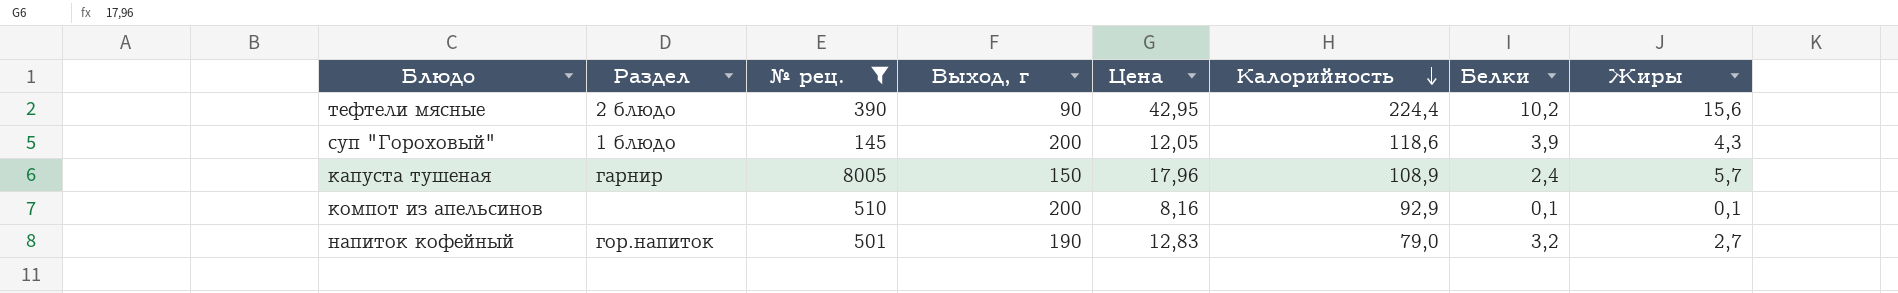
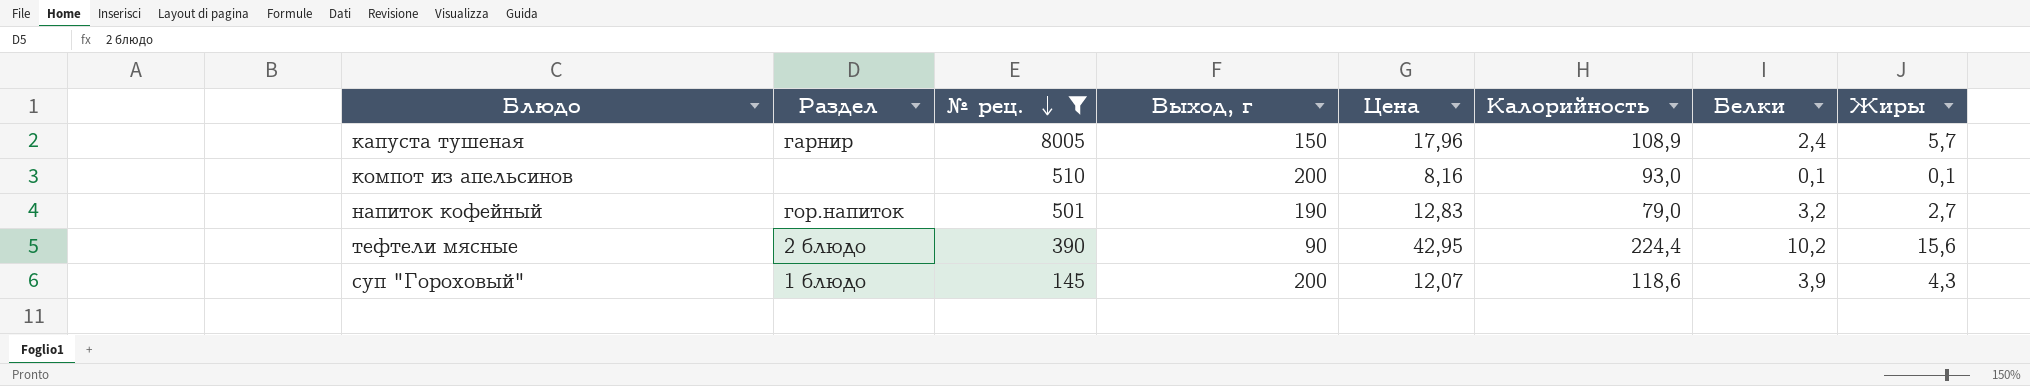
row order: Калорийность descending -> № рец. descending
компот из апельсинов | Калорийность: 92,9 -> 93,0
суп "Гороховый" | Цена: 12,05 -> 12,07

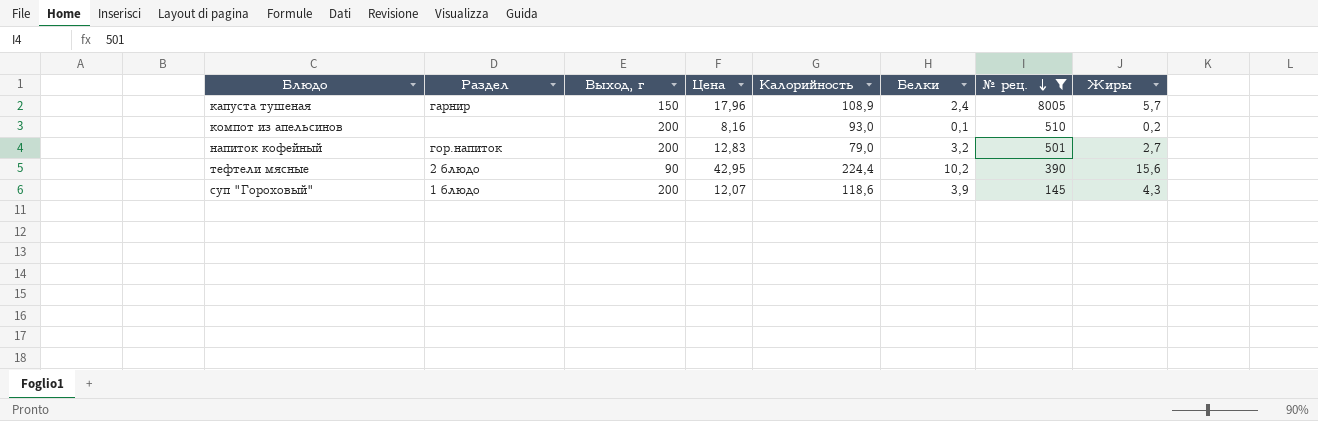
column № рец. | position: 3 -> 7
компот из апельсинов | Жиры: 0,1 -> 0,2
напиток кофейный | Выход, г: 190 -> 200

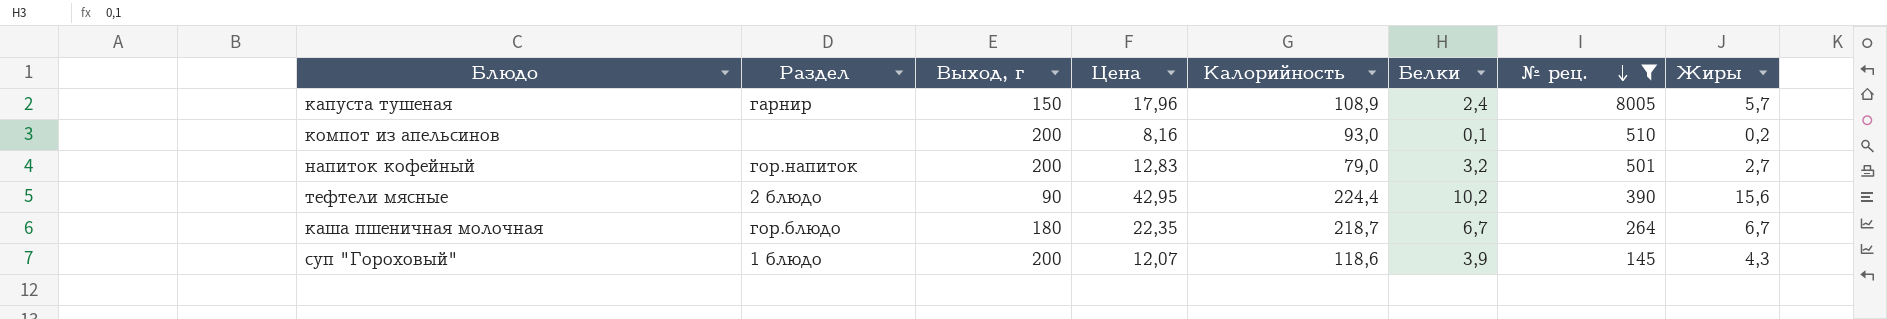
row каша пшеничная молочная: none -> гор.блюдо | 180 | 22,35 | 218,7 | 6,7 | 264 | 6,7

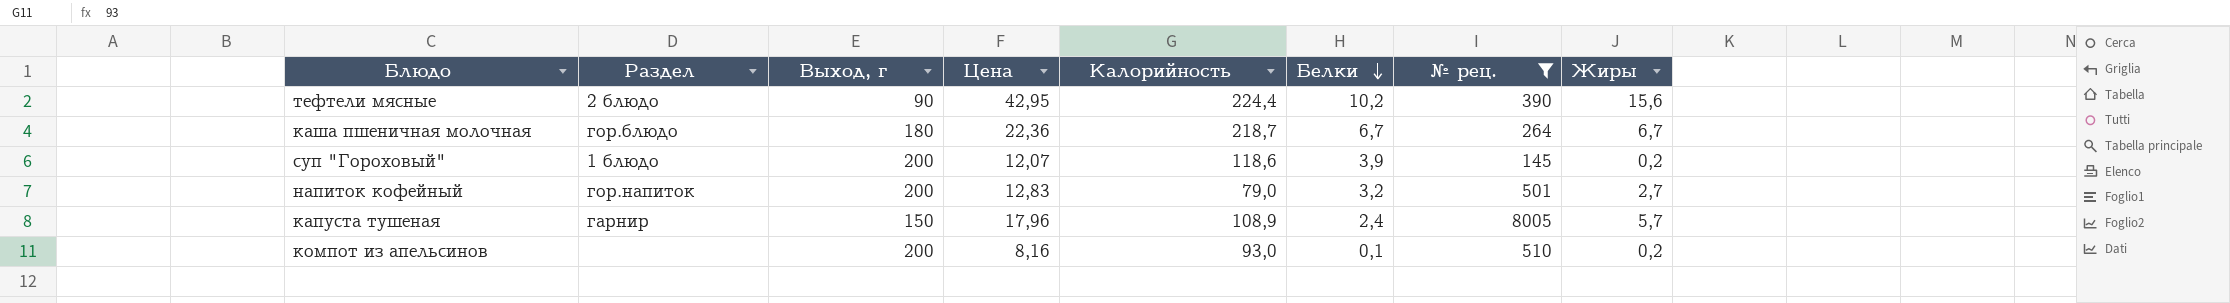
row order: № рец. descending -> Белки descending
каша пшеничная молочная | Цена: 22,35 -> 22,36
суп "Гороховый" | Жиры: 4,3 -> 0,2

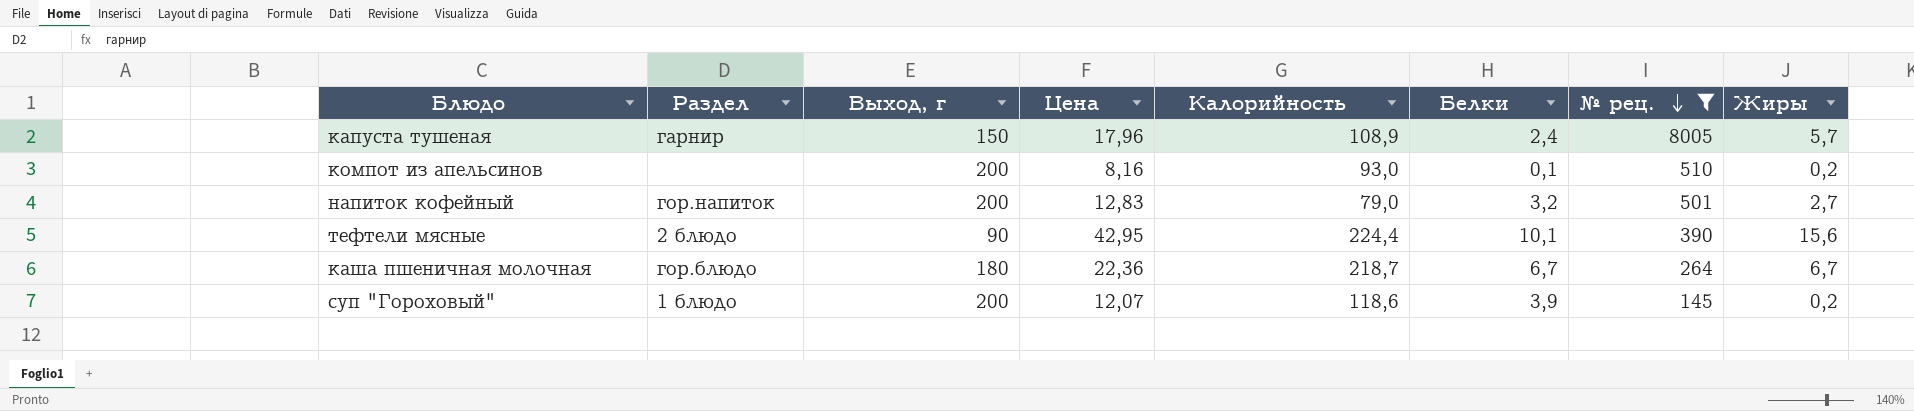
row order: Белки descending -> № рец. descending
тефтели мясные | Белки: 10,2 -> 10,1

